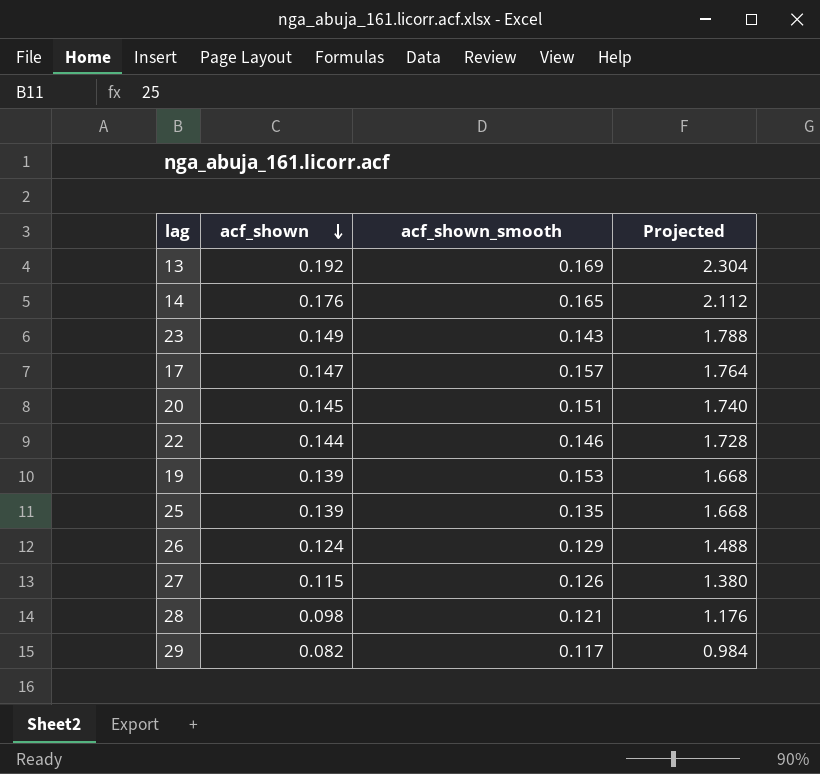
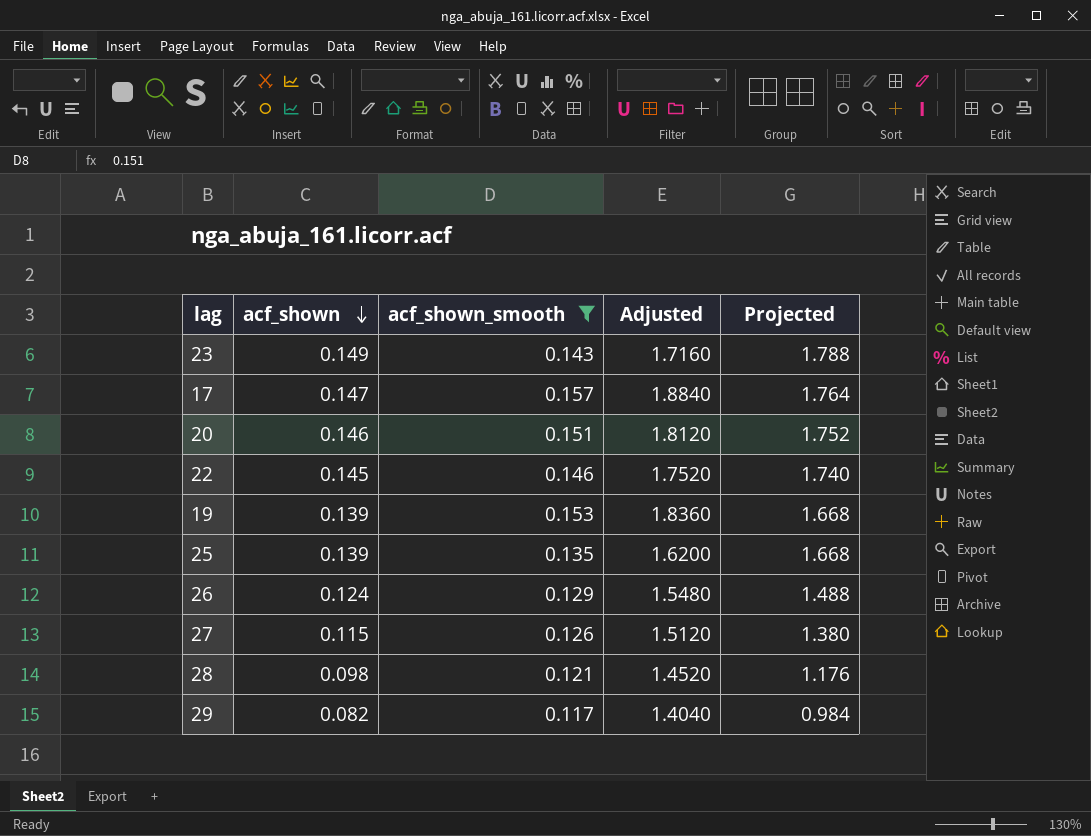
filter: none -> acf_shown_smooth <= 0.157
column Adjusted | formula: none -> [acf_shown_smooth] * 12
20 | acf_shown: 0.145 -> 0.146
20 | Projected: 1.740 -> 1.752
22 | acf_shown: 0.144 -> 0.145
22 | Projected: 1.728 -> 1.740

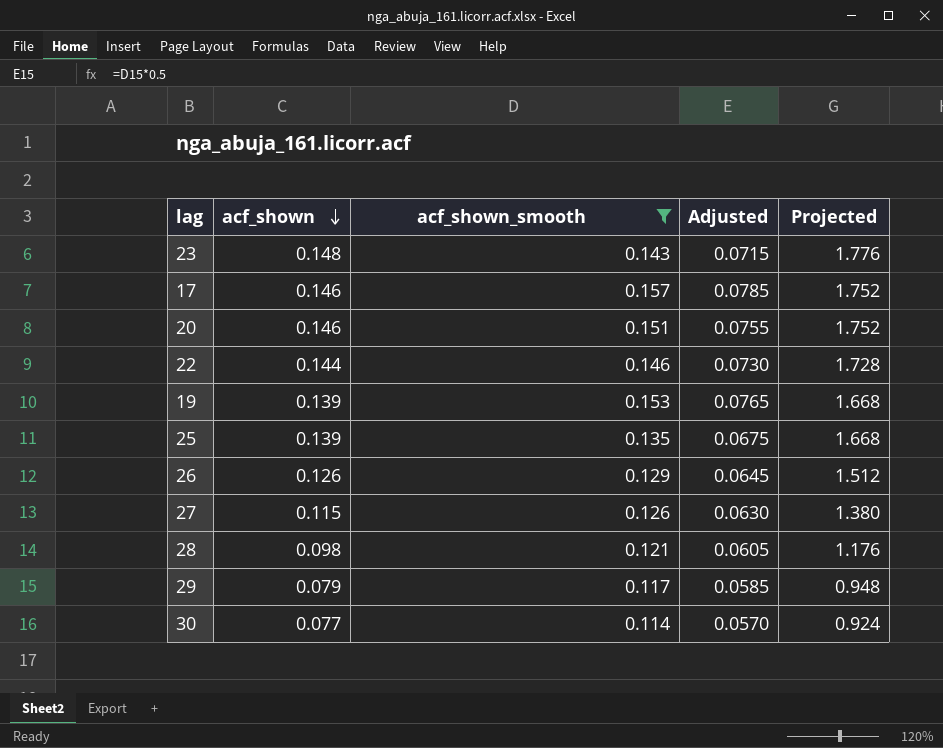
column Adjusted | formula: [acf_shown_smooth] * 12 -> [acf_shown_smooth] * 0.5
23 | acf_shown: 0.149 -> 0.148
23 | Projected: 1.788 -> 1.776
17 | acf_shown: 0.147 -> 0.146
17 | Projected: 1.764 -> 1.752
22 | acf_shown: 0.145 -> 0.144
22 | Projected: 1.740 -> 1.728
26 | acf_shown: 0.124 -> 0.126
26 | Projected: 1.488 -> 1.512
29 | acf_shown: 0.082 -> 0.079
29 | Projected: 0.984 -> 0.948
row 30: none -> 0.077 | 0.114 | 0.0570 | 0.924

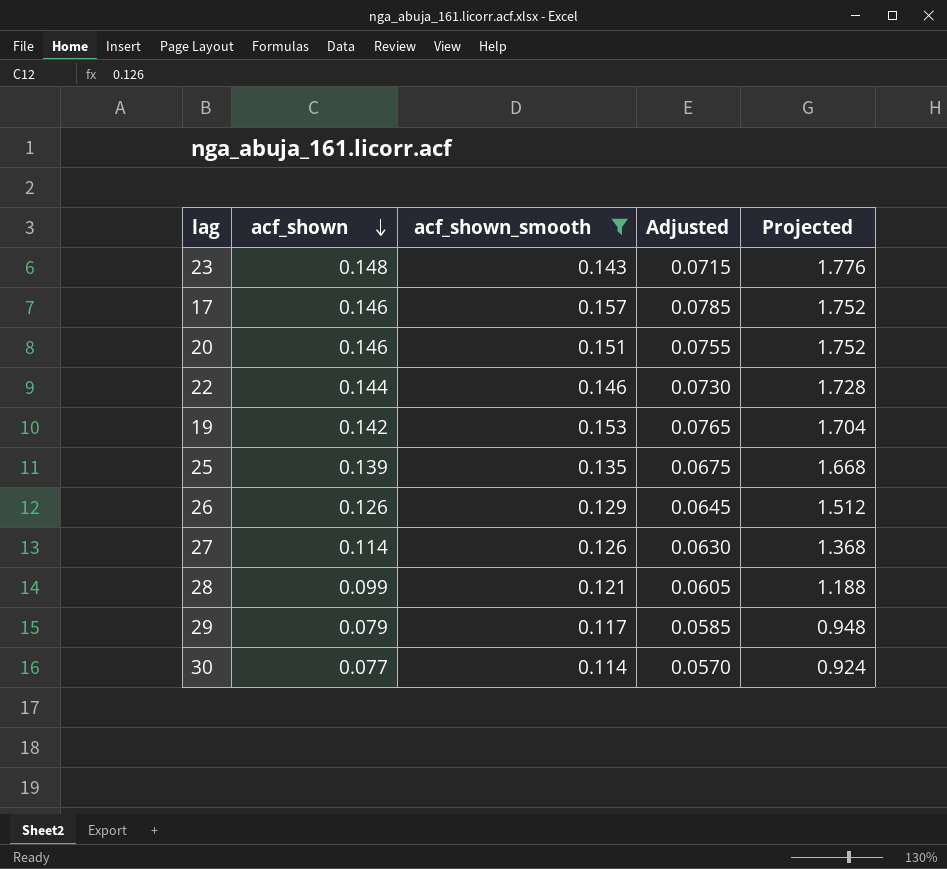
19 | acf_shown: 0.139 -> 0.142
19 | Projected: 1.668 -> 1.704
27 | acf_shown: 0.115 -> 0.114
27 | Projected: 1.380 -> 1.368
28 | acf_shown: 0.098 -> 0.099
28 | Projected: 1.176 -> 1.188

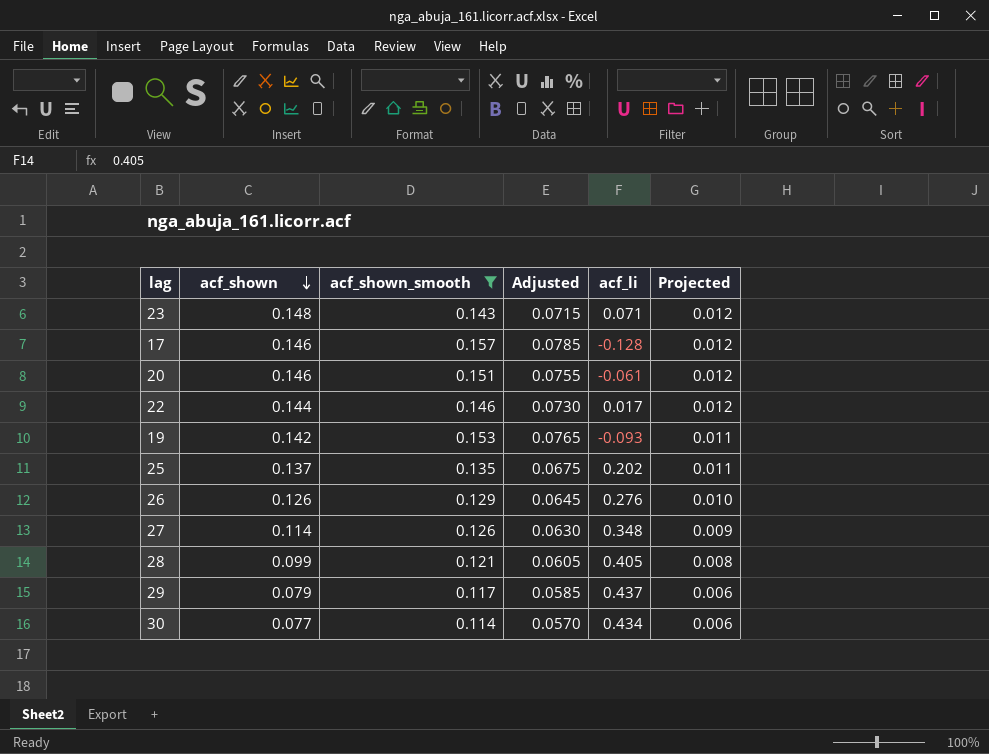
column acf_li | position: none -> 5
column Projected | formula: [acf_shown] * 12 -> [acf_shown] * 0.08
25 | acf_shown: 0.139 -> 0.137

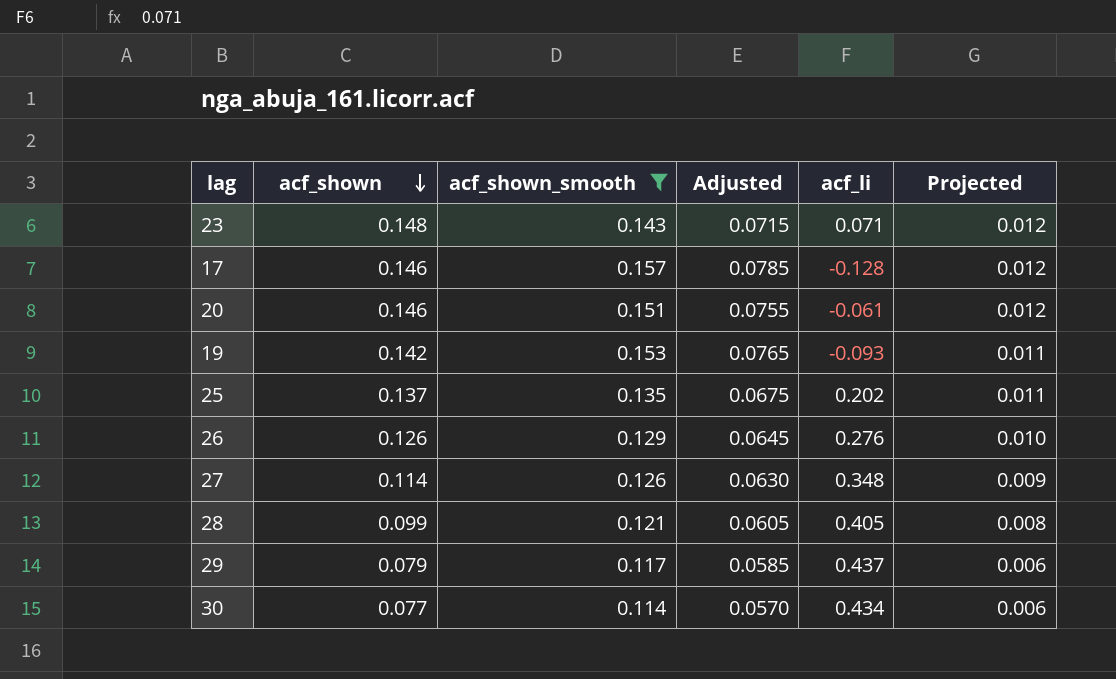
row 22: 0.144 | 0.146 | 0.0730 | 0.017 | 0.012 -> none

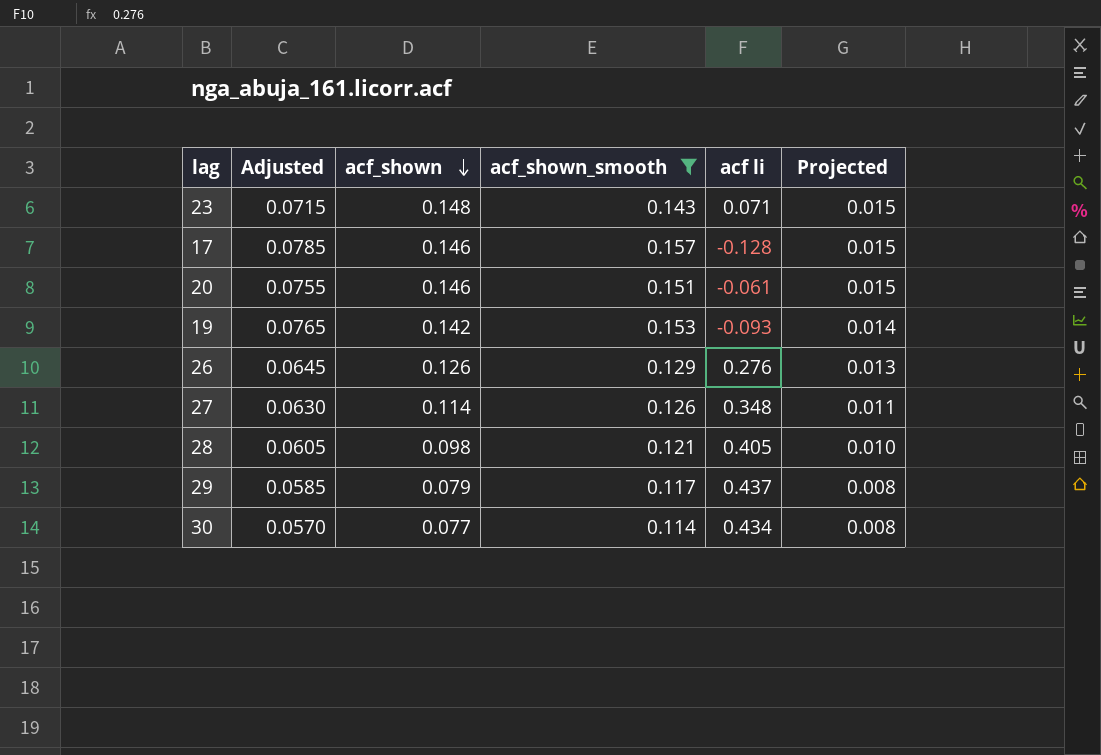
column Adjusted | position: 4 -> 2
column name: acf_li -> acf li
column Projected | formula: [acf_shown] * 0.08 -> [acf_shown] * 0.1
row 25: 0.137 | 0.135 | 0.0675 | 0.202 | 0.011 -> none
28 | acf_shown: 0.099 -> 0.098

